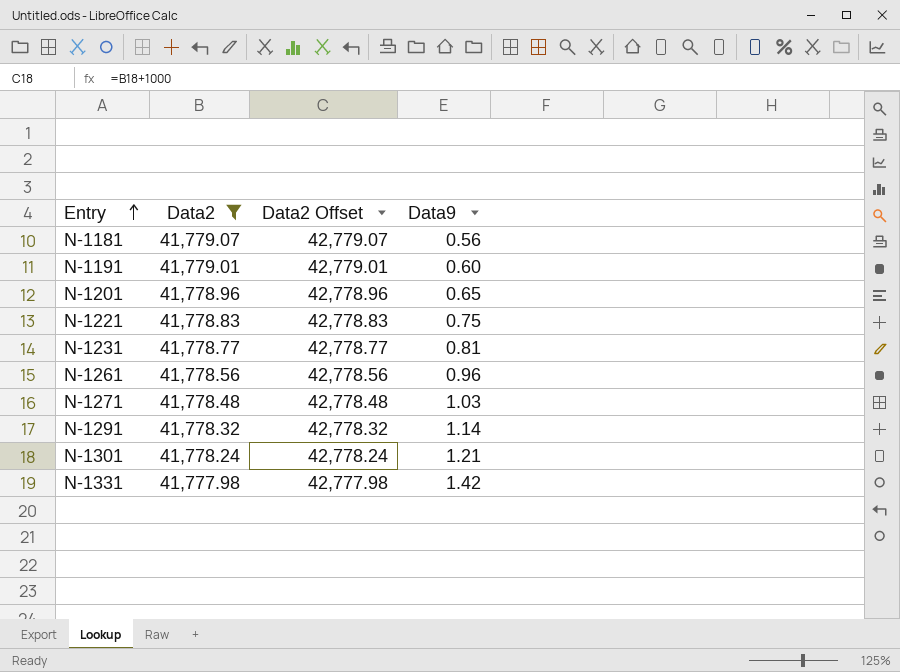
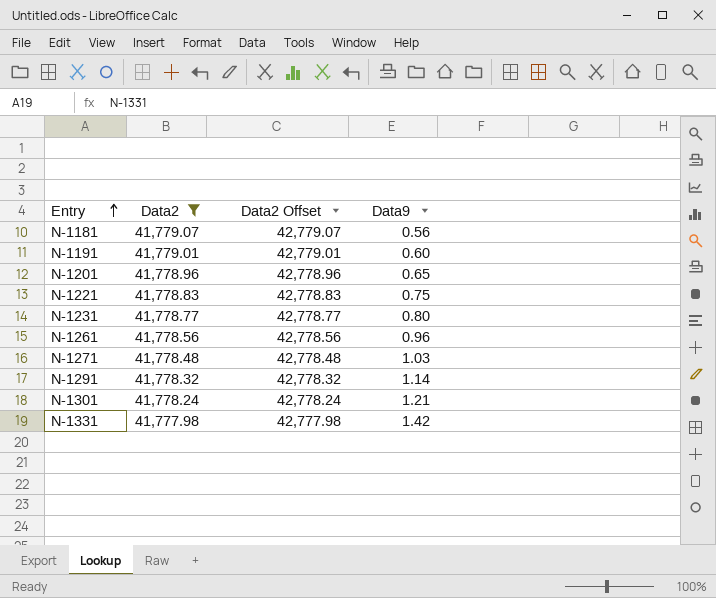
N-1231 | Data9: 0.81 -> 0.80

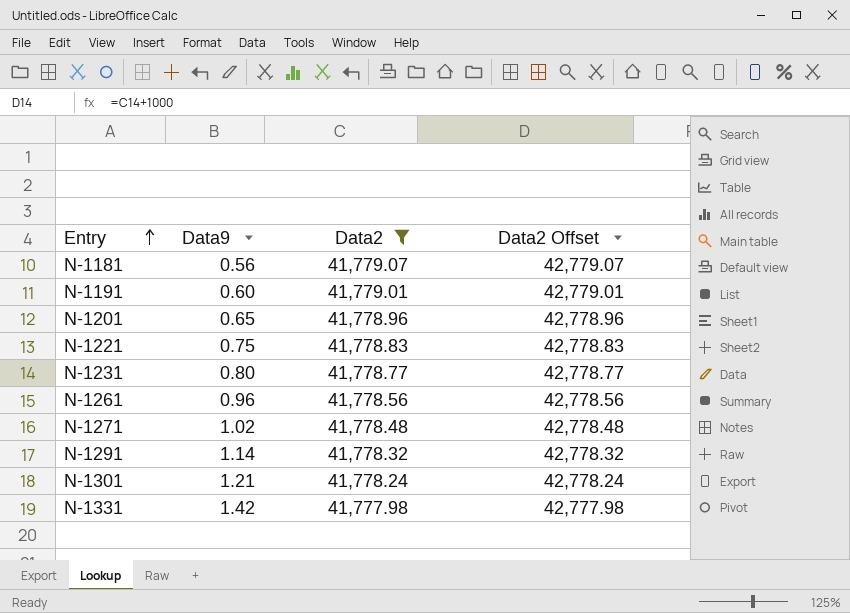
column Data9 | position: 4 -> 2
N-1271 | Data9: 1.03 -> 1.02

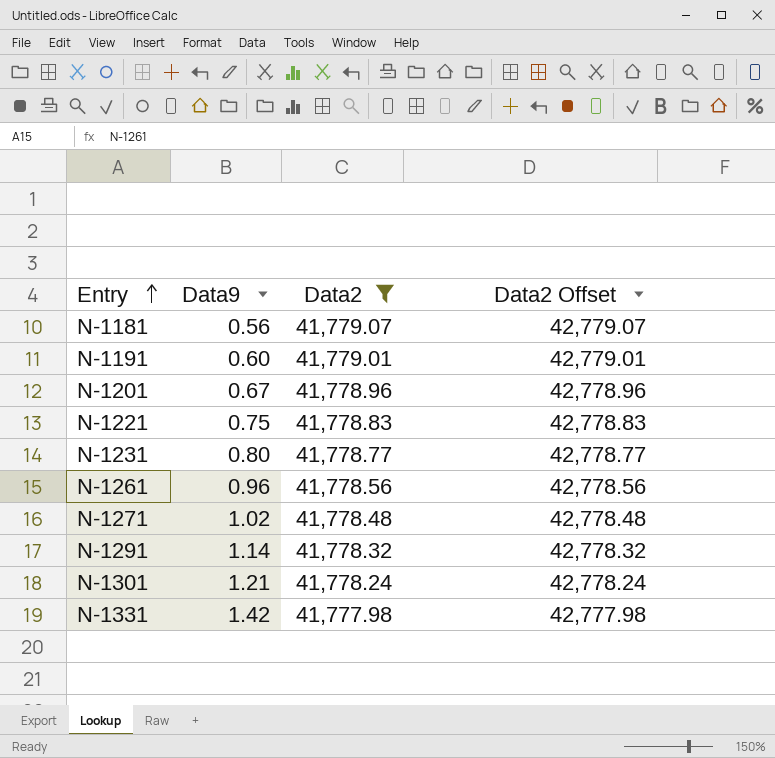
N-1201 | Data9: 0.65 -> 0.67

